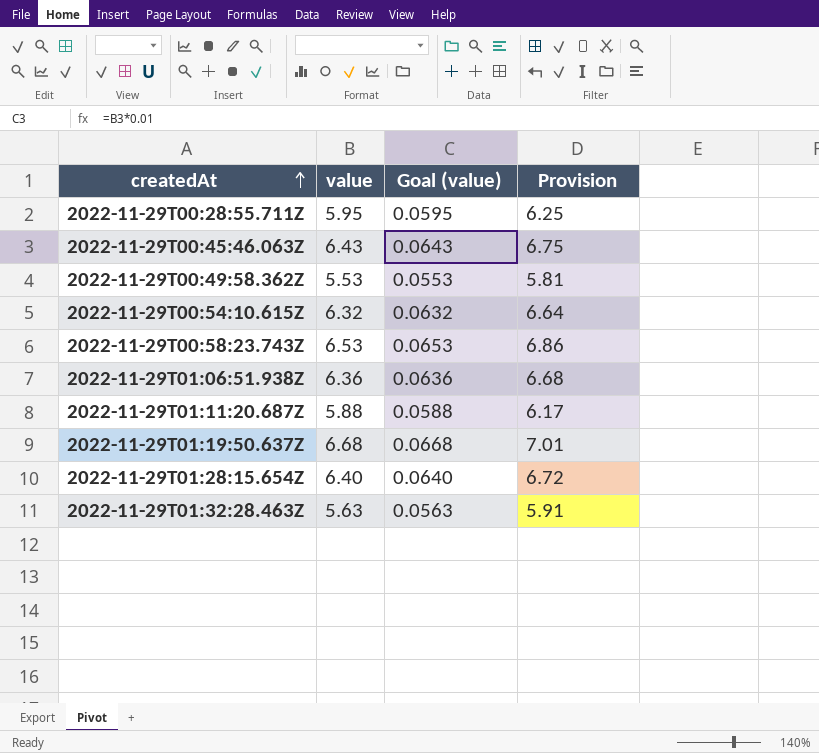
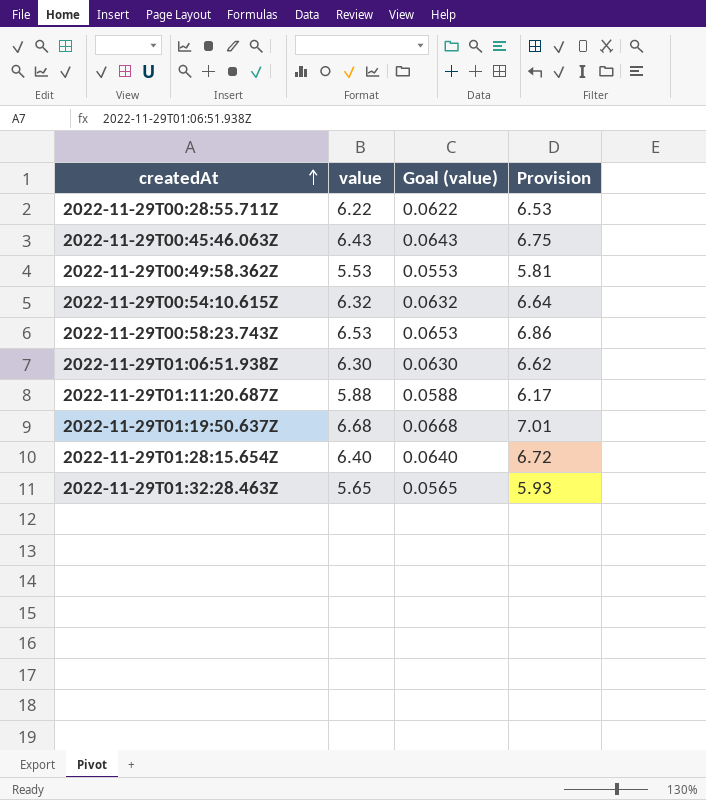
2022-11-29T00:28:55.711Z | value: 5.95 -> 6.22
2022-11-29T00:28:55.711Z | Goal (value): 0.0595 -> 0.0622
2022-11-29T00:28:55.711Z | Provision: 6.25 -> 6.53
2022-11-29T01:06:51.938Z | value: 6.36 -> 6.30
2022-11-29T01:06:51.938Z | Goal (value): 0.0636 -> 0.0630
2022-11-29T01:06:51.938Z | Provision: 6.68 -> 6.62
2022-11-29T01:32:28.463Z | value: 5.63 -> 5.65
2022-11-29T01:32:28.463Z | Goal (value): 0.0563 -> 0.0565
2022-11-29T01:32:28.463Z | Provision: 5.91 -> 5.93

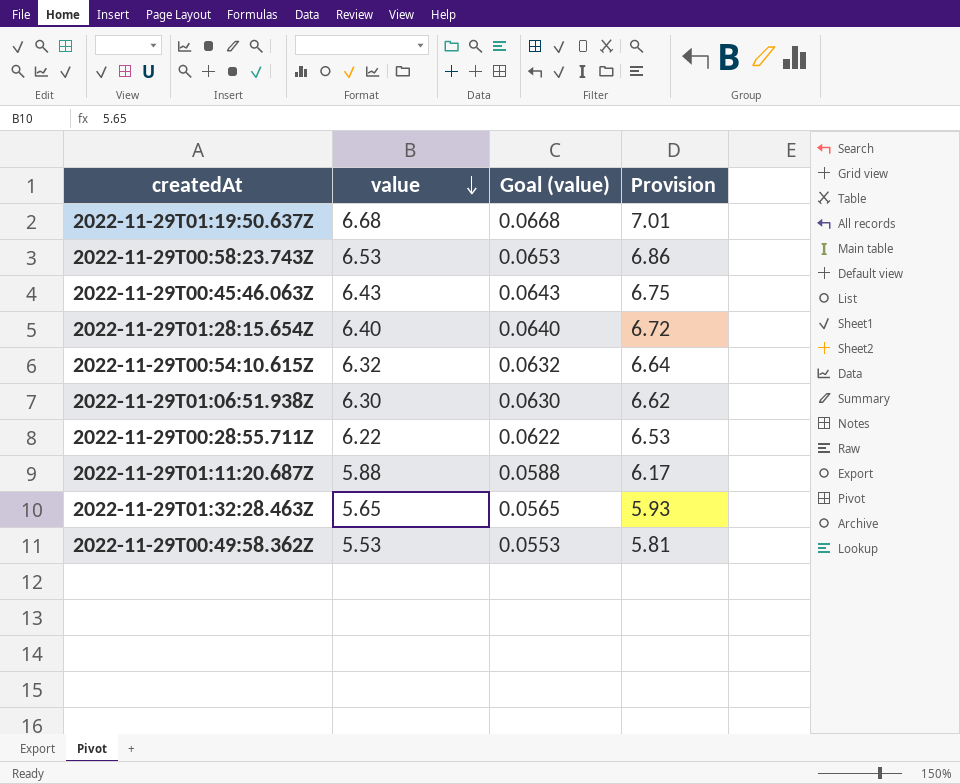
row order: createdAt ascending -> value descending

